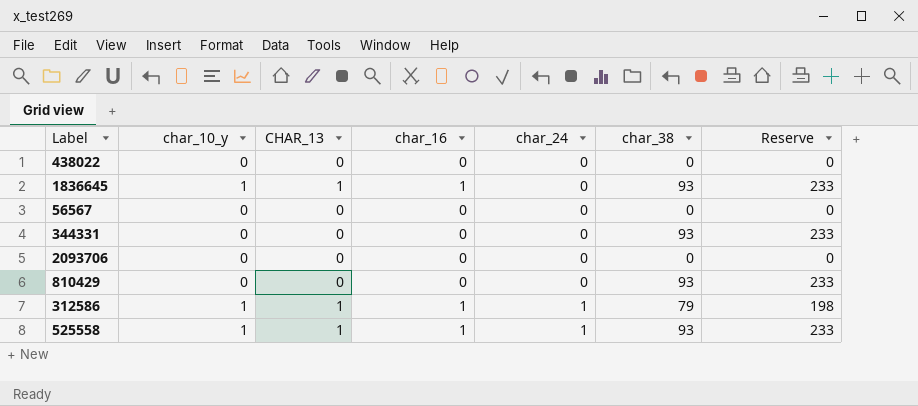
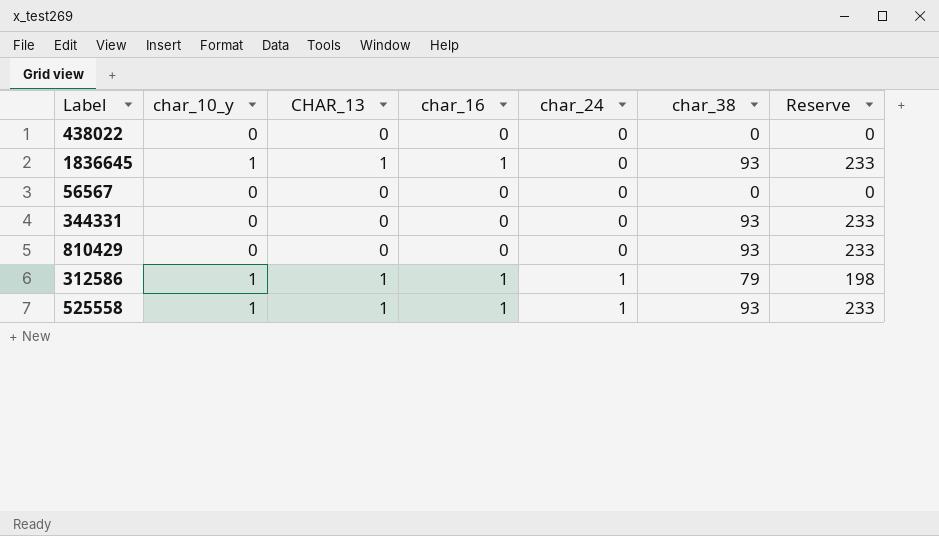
row 2093706: 0 | 0 | 0 | 0 | 0 | 0 -> none

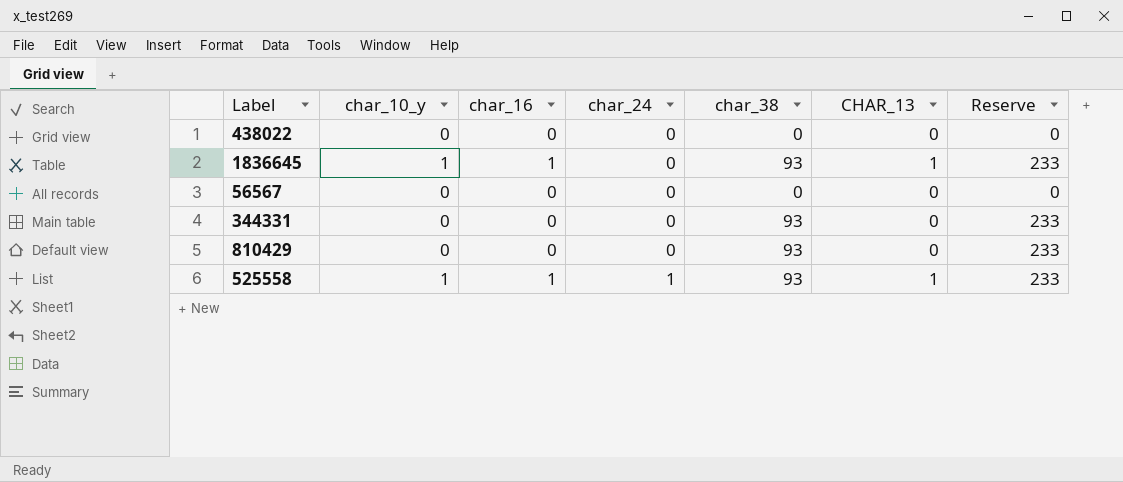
column CHAR_13 | position: 3 -> 6
row 312586: 1 | 1 | 1 | 1 | 79 | 198 -> none

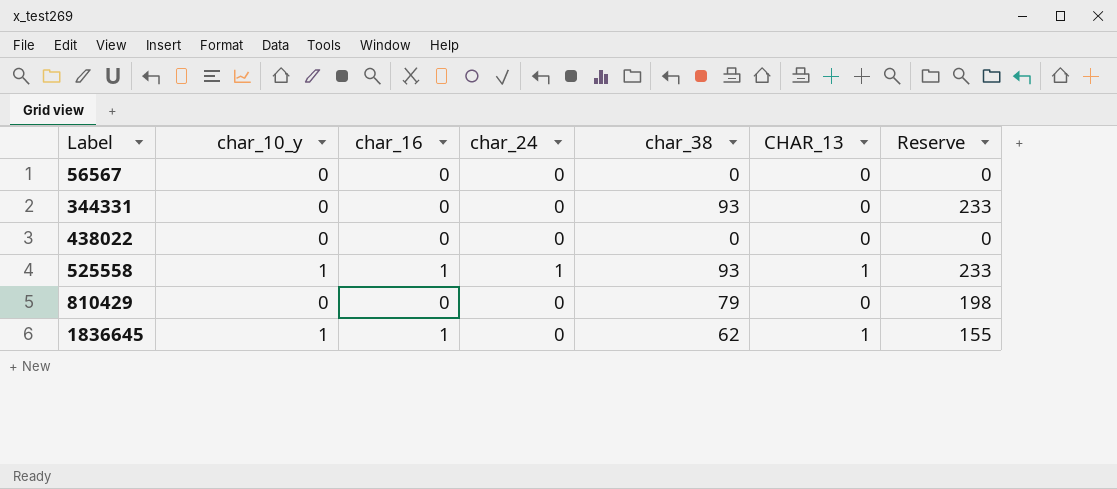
row order: char_24 ascending -> Label ascending
810429 | char_38: 93 -> 79
810429 | Reserve: 233 -> 198
1836645 | char_38: 93 -> 62
1836645 | Reserve: 233 -> 155

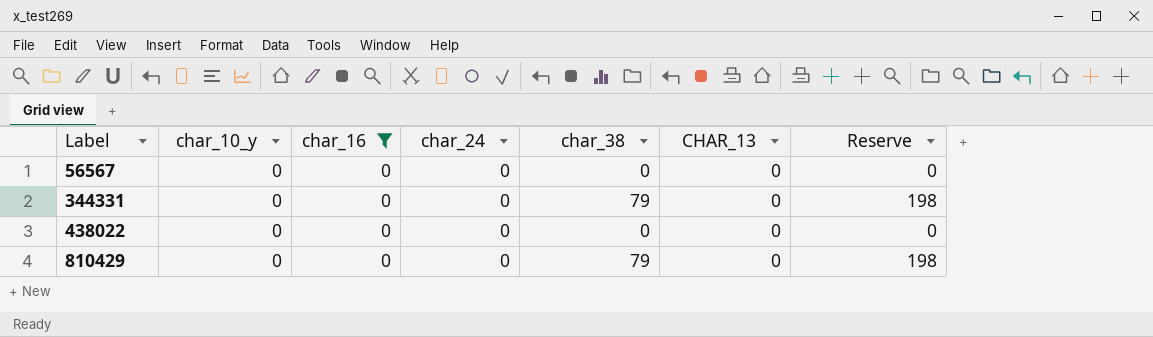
filter: none -> char_16 = 0
344331 | char_38: 93 -> 79
344331 | Reserve: 233 -> 198

